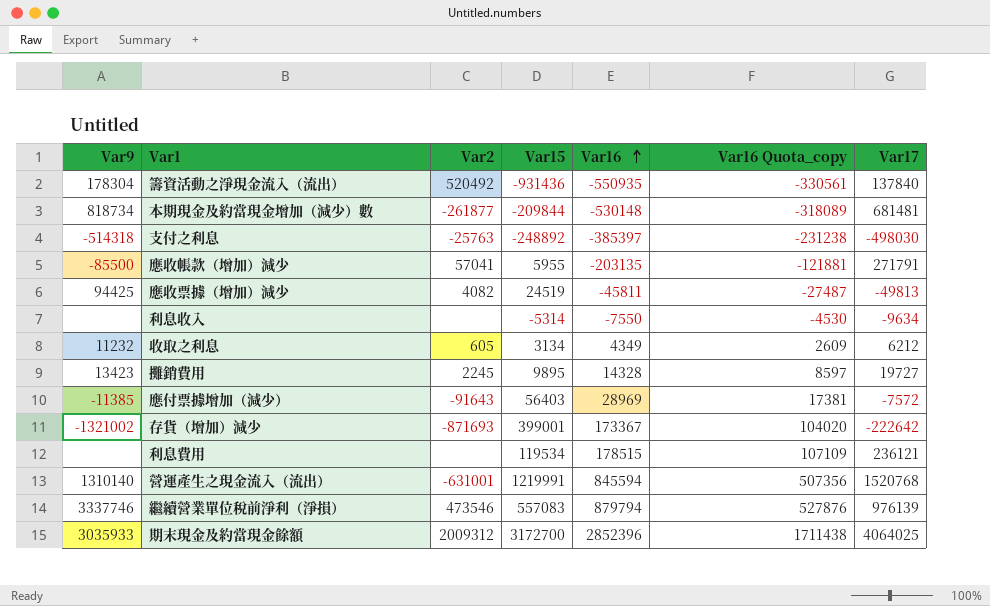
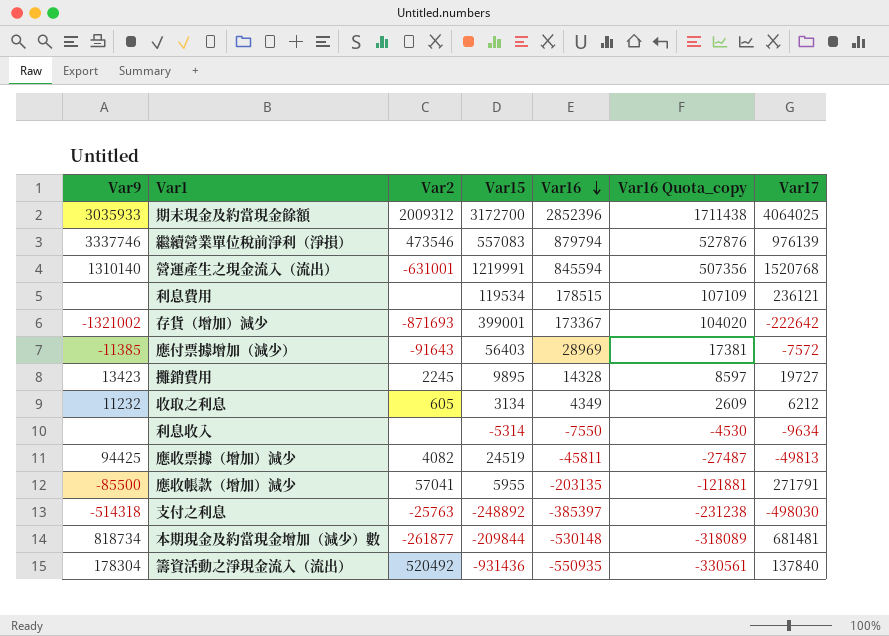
row order: Var16 ascending -> Var16 descending

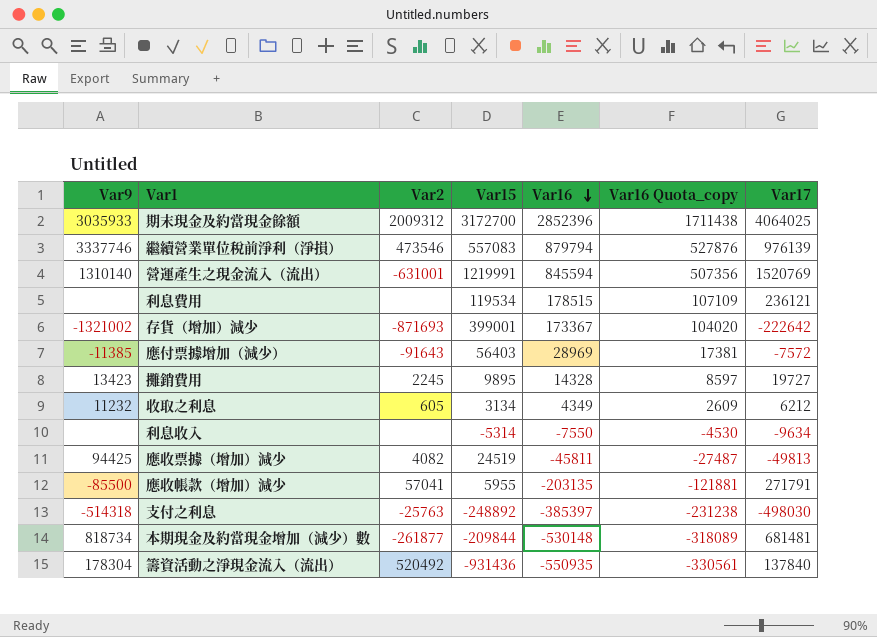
營運產生之現金流入（流出） | Var17: 1520768 -> 1520769

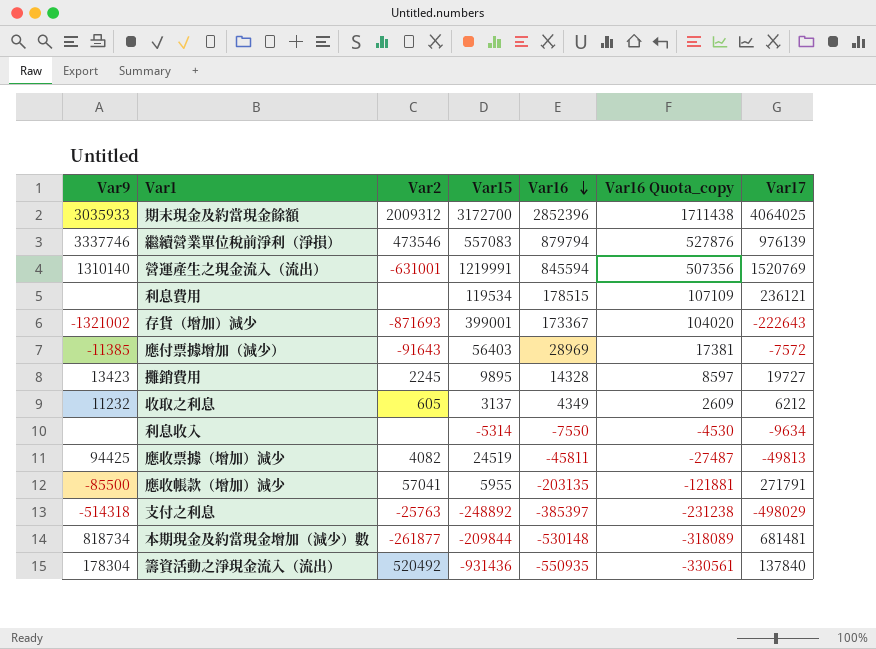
存貨（增加）減少 | Var17: -222642 -> -222643
收取之利息 | Var15: 3134 -> 3137
支付之利息 | Var17: -498030 -> -498029

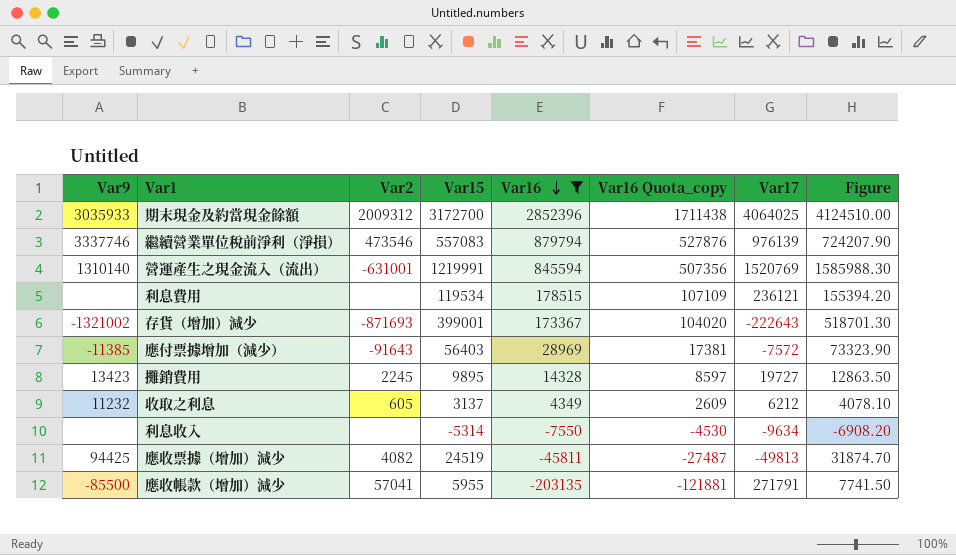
filter: none -> Var16 >= -203135
column Figure | formula: none -> [Var15] * 1.3

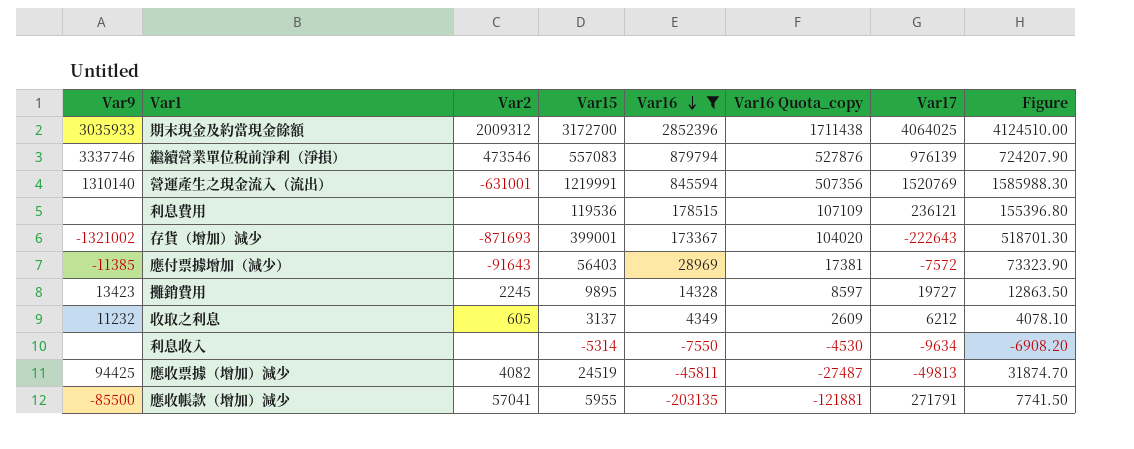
利息費用 | Var15: 119534 -> 119536
利息費用 | Figure: 155394.20 -> 155396.80

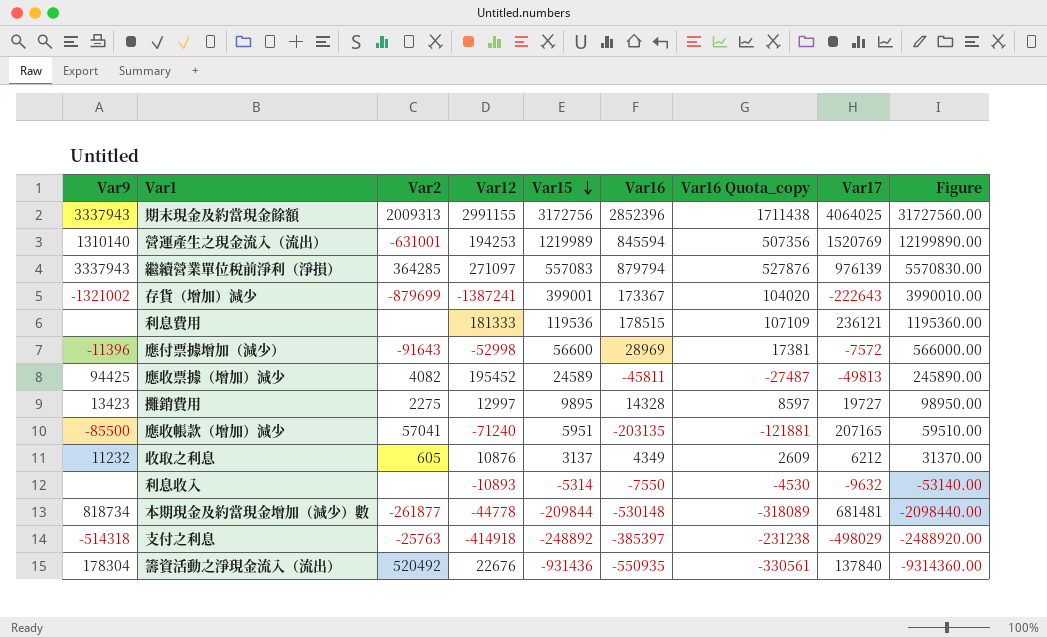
filter: Var16 >= -203135 -> none
row order: Var16 descending -> Var15 descending
column Var12 | position: none -> 4
column Figure | formula: [Var15] * 1.3 -> [Var15] * 10
期末現金及約當現金餘額 | Var9: 3035933 -> 3337943
期末現金及約當現金餘額 | Var2: 2009312 -> 2009313
期末現金及約當現金餘額 | Var15: 3172700 -> 3172756
營運產生之現金流入（流出） | Var15: 1219991 -> 1219989
繼續營業單位稅前淨利（淨損） | Var9: 3337746 -> 3337943
繼續營業單位稅前淨利（淨損） | Var2: 473546 -> 364285
存貨（增加）減少 | Var2: -871693 -> -879699
應付票據增加（減少） | Var9: -11385 -> -11396
應付票據增加（減少） | Var15: 56403 -> 56600
應收票據（增加）減少 | Var15: 24519 -> 24589
攤銷費用 | Var2: 2245 -> 2275
應收帳款（增加）減少 | Var15: 5955 -> 5951
應收帳款（增加）減少 | Var17: 271791 -> 207165
利息收入 | Var17: -9634 -> -9632

